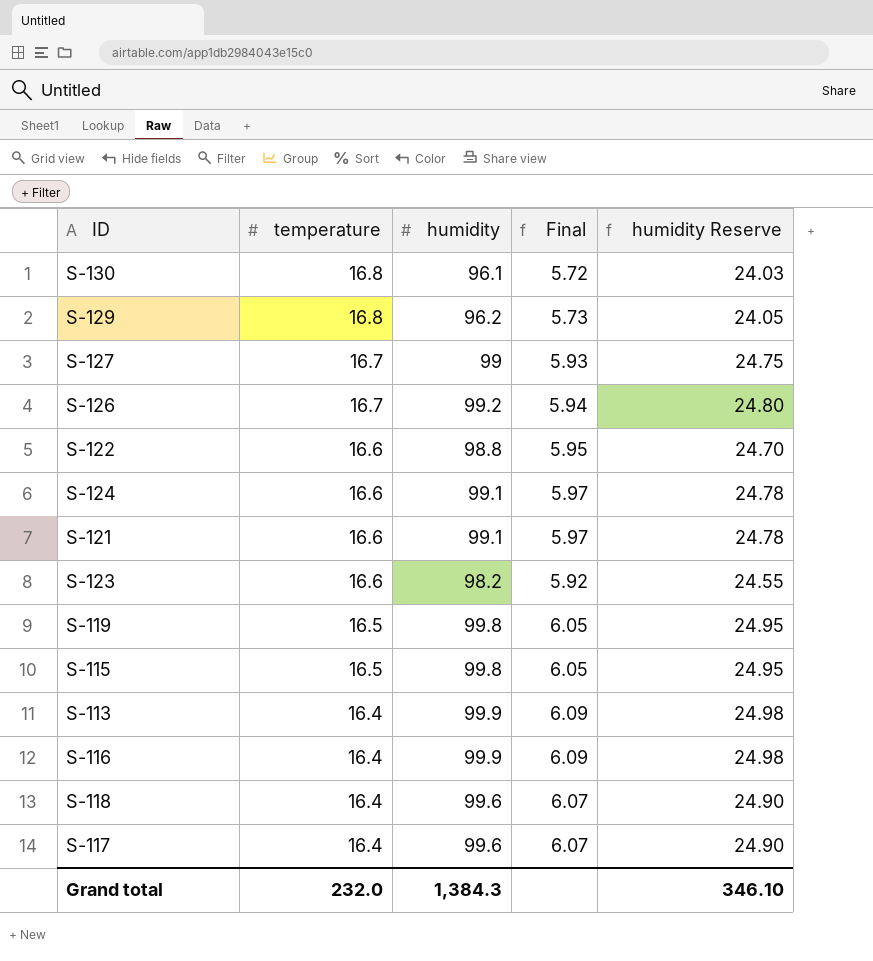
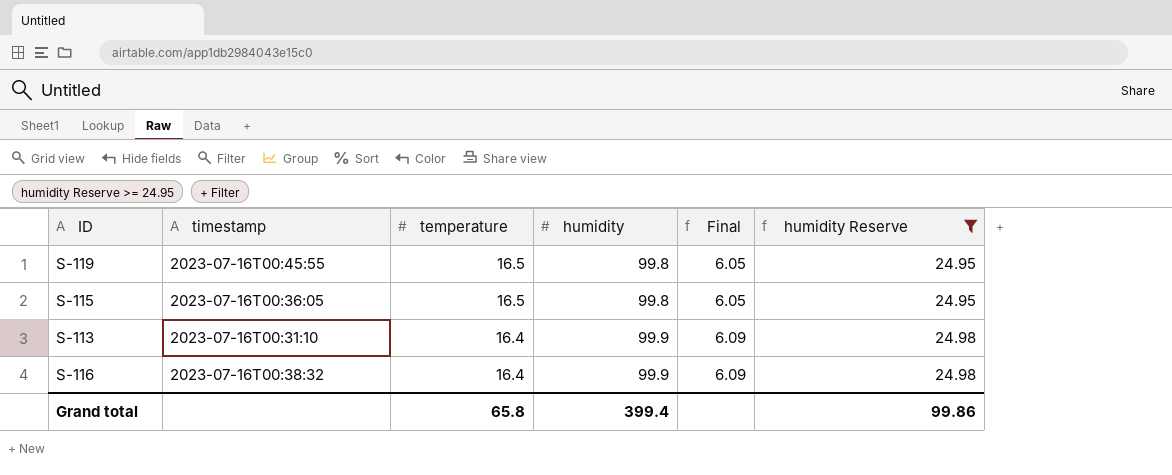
filter: none -> humidity Reserve >= 24.95
column timestamp | position: none -> 2
Grand total | temperature: 232.0 -> 65.8
Grand total | humidity: 1,384.3 -> 399.4
Grand total | humidity Reserve: 346.10 -> 99.86

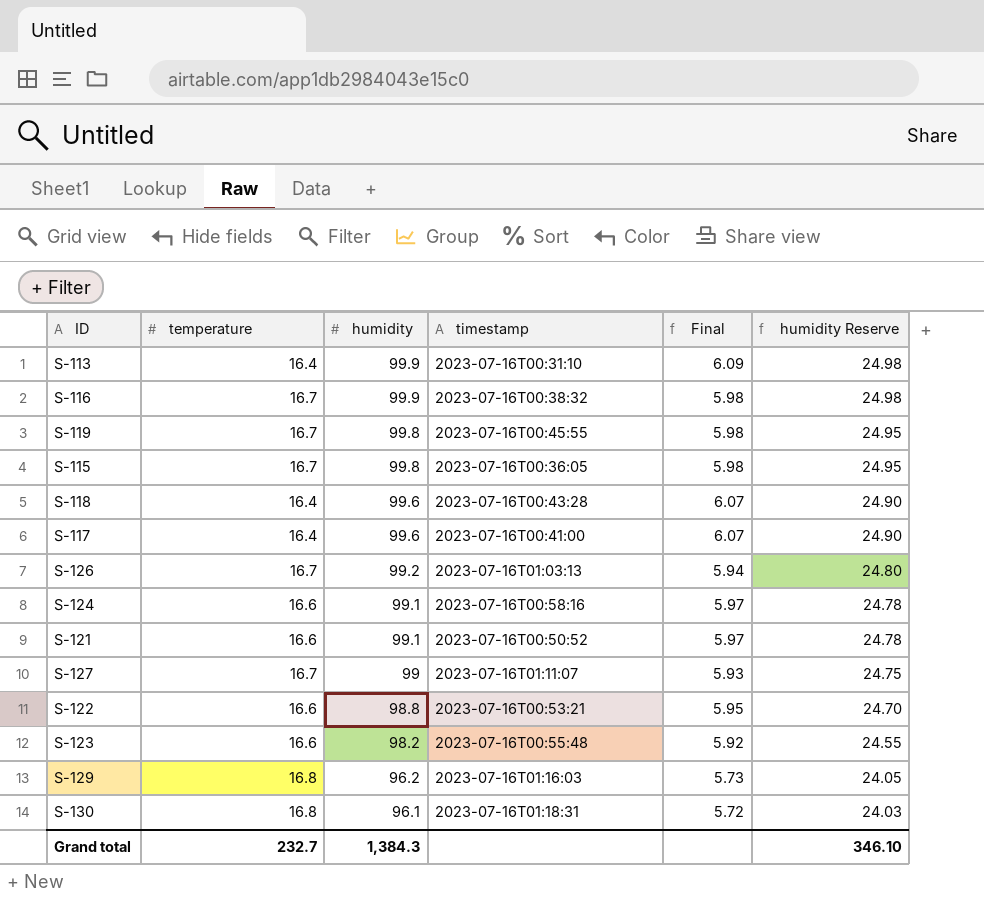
filter: humidity Reserve >= 24.95 -> none
row order: temperature descending -> humidity descending
column timestamp | position: 2 -> 4
S-116 | temperature: 16.4 -> 16.7
S-116 | Final: 6.09 -> 5.98
S-119 | temperature: 16.5 -> 16.7
S-119 | Final: 6.05 -> 5.98
S-115 | temperature: 16.5 -> 16.7
S-115 | Final: 6.05 -> 5.98
Grand total | temperature: 65.8 -> 232.7
Grand total | humidity: 399.4 -> 1,384.3
Grand total | humidity Reserve: 99.86 -> 346.10

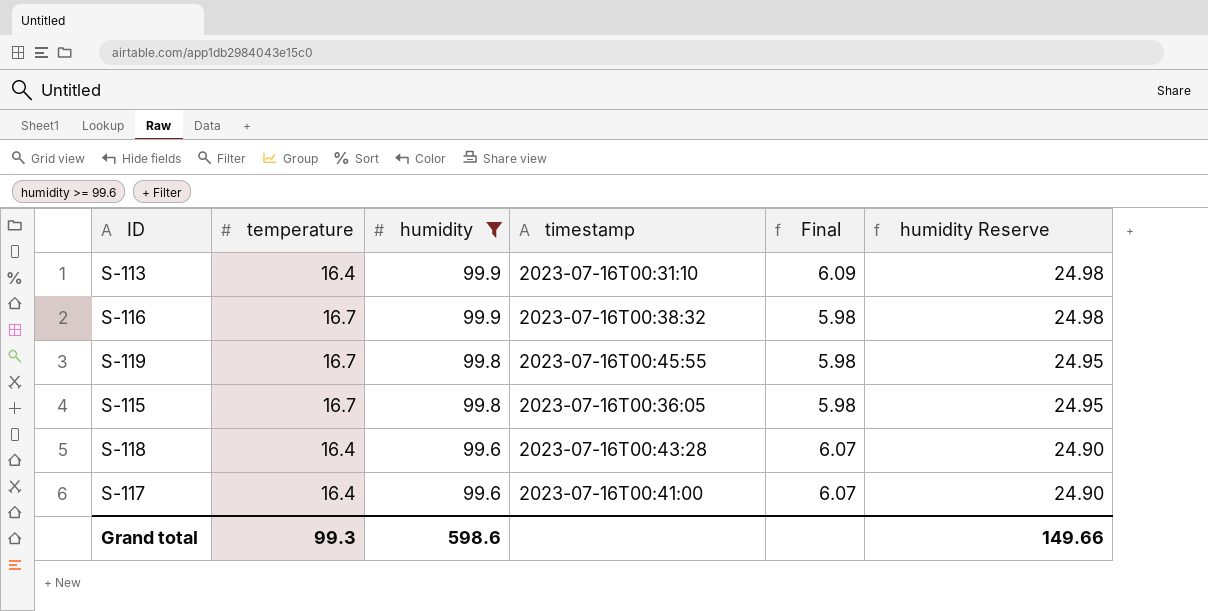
filter: none -> humidity >= 99.6
Grand total | temperature: 232.7 -> 99.3
Grand total | humidity: 1,384.3 -> 598.6
Grand total | humidity Reserve: 346.10 -> 149.66

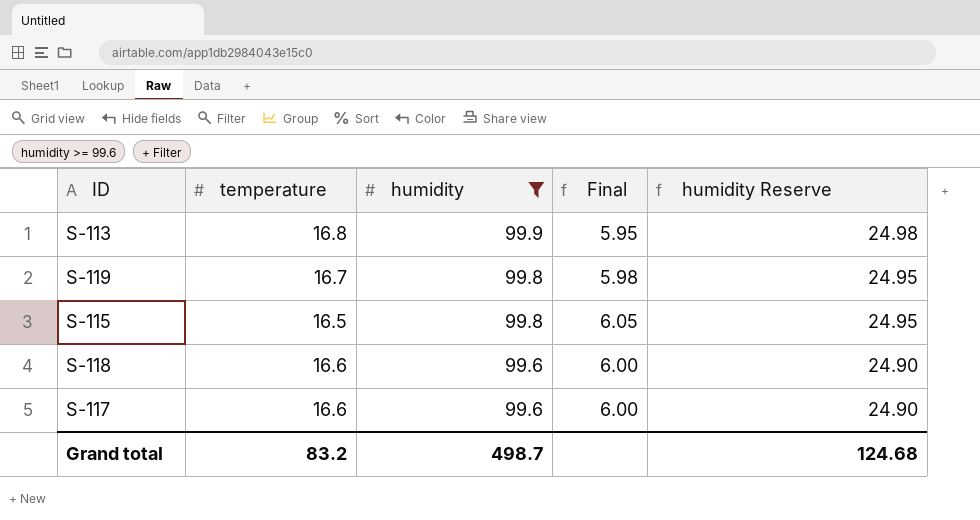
column timestamp | position: 4 -> none
row S-116: 16.7 | 99.9 | 2023-07-16T00:38:32 | 5.98 | 24.98 -> none
S-113 | temperature: 16.4 -> 16.8
S-113 | Final: 6.09 -> 5.95
S-115 | temperature: 16.7 -> 16.5
S-115 | Final: 5.98 -> 6.05
S-118 | temperature: 16.4 -> 16.6
S-118 | Final: 6.07 -> 6.00
S-117 | temperature: 16.4 -> 16.6
S-117 | Final: 6.07 -> 6.00
Grand total | temperature: 99.3 -> 83.2
Grand total | humidity: 598.6 -> 498.7
Grand total | humidity Reserve: 149.66 -> 124.68

